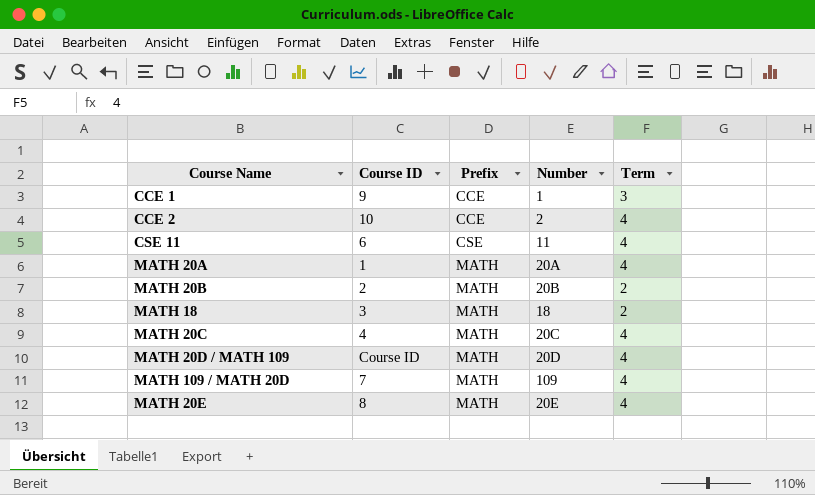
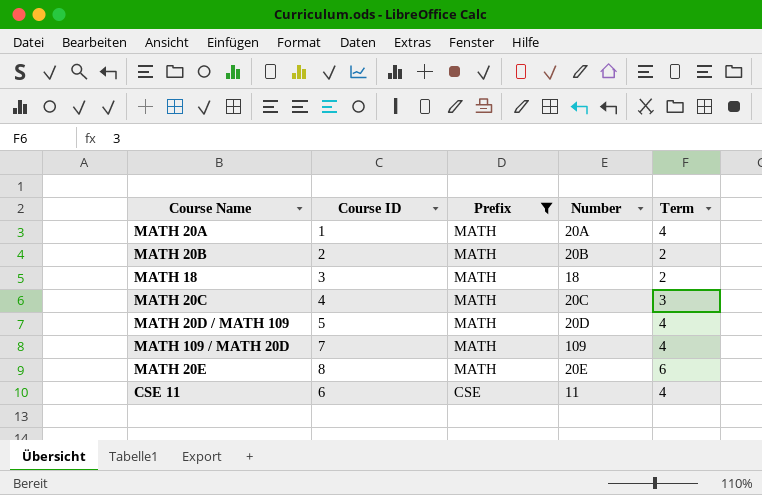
filter: none -> Prefix != CCE
row order: Prefix ascending -> Prefix descending
MATH 20C | Term: 4 -> 3
MATH 20D / MATH 109 | Course ID: Course ID -> 5
MATH 20E | Term: 4 -> 6

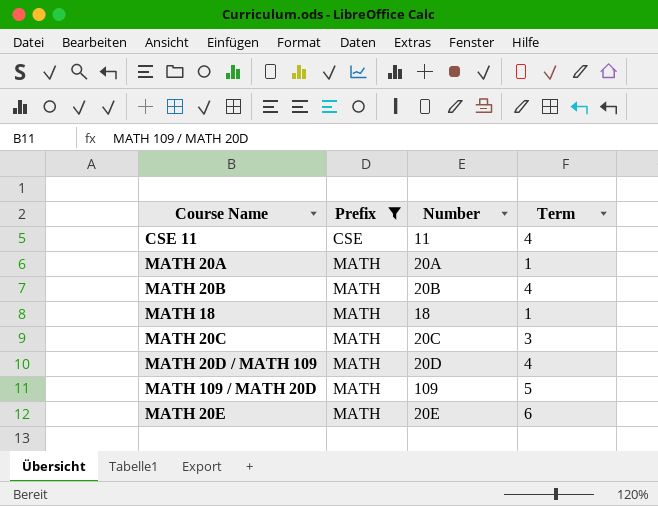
row order: Prefix descending -> Prefix ascending
column Course ID | position: 2 -> none
MATH 20A | Term: 4 -> 1
MATH 20B | Term: 2 -> 4
MATH 18 | Term: 2 -> 1
MATH 109 / MATH 20D | Term: 4 -> 5

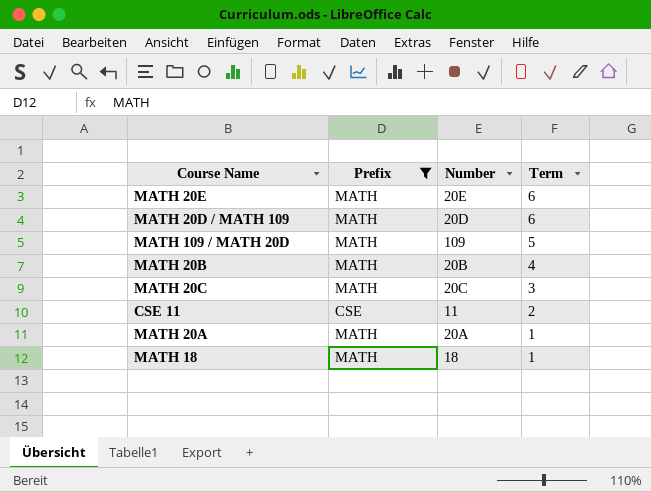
row order: Prefix ascending -> Term descending
MATH 20D / MATH 109 | Term: 4 -> 6
CSE 11 | Term: 4 -> 2

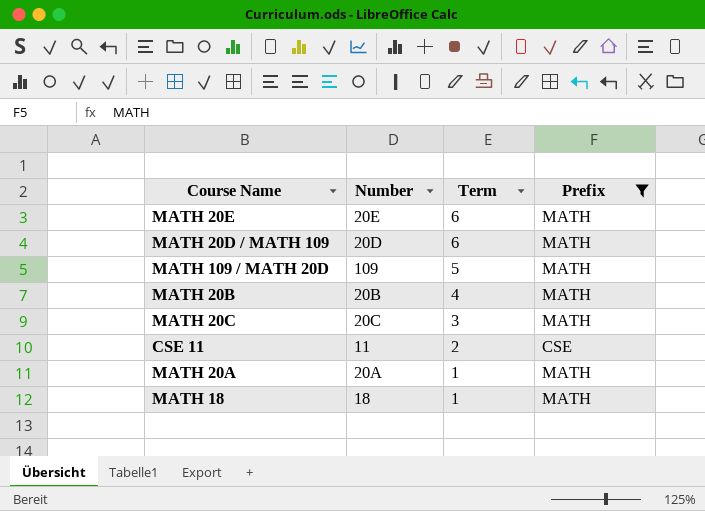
column Prefix | position: 2 -> 4

